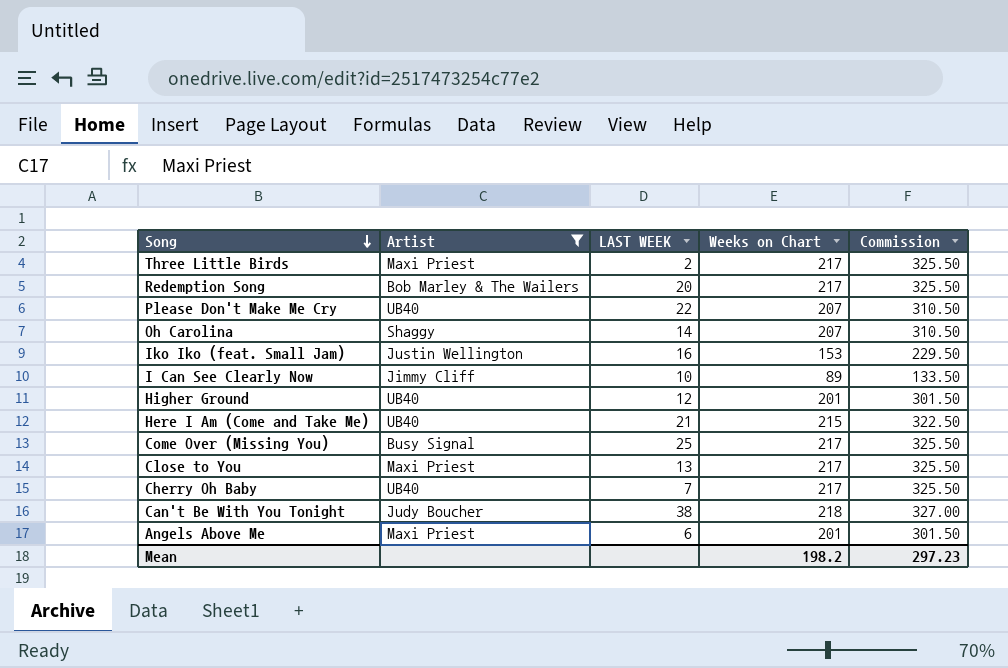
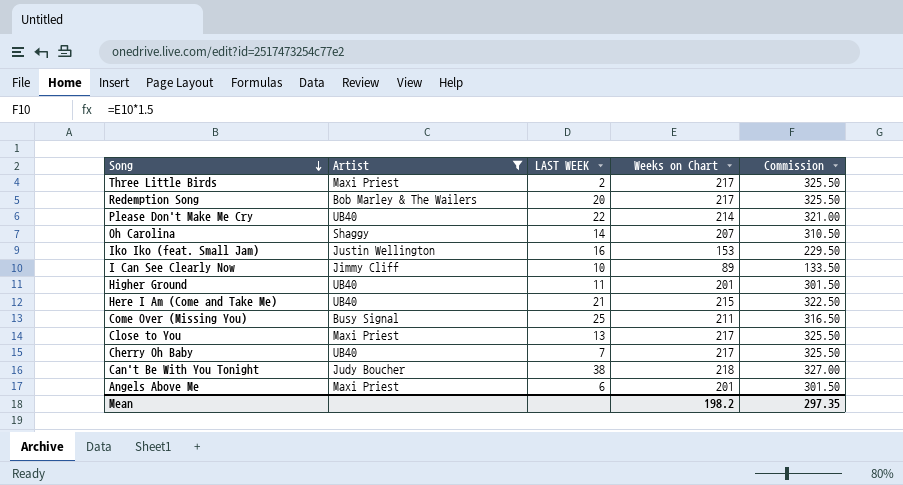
Please Don't Make Me Cry | Weeks on Chart: 207 -> 214
Please Don't Make Me Cry | Commission: 310.50 -> 321.00
Higher Ground | LAST WEEK: 12 -> 11
Come Over (Missing You) | Weeks on Chart: 217 -> 211
Come Over (Missing You) | Commission: 325.50 -> 316.50
Mean | Commission: 297.23 -> 297.35

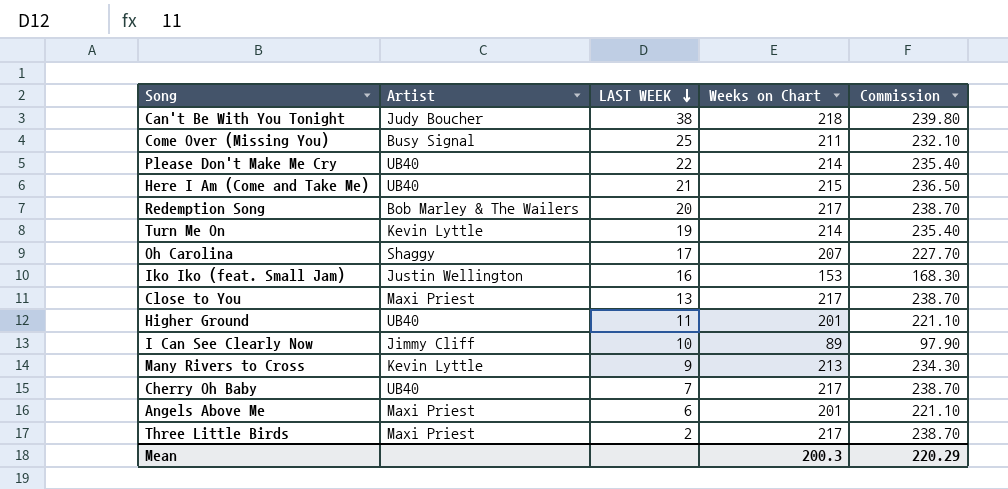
filter: Artist != Kevin Lyttle -> none
row order: Song descending -> LAST WEEK descending
column Commission | formula: [Weeks on Chart] * 1.5 -> [Weeks on Chart] * 1.1
Oh Carolina | LAST WEEK: 14 -> 17
Mean | Weeks on Chart: 198.2 -> 200.3
Mean | Commission: 297.35 -> 220.29

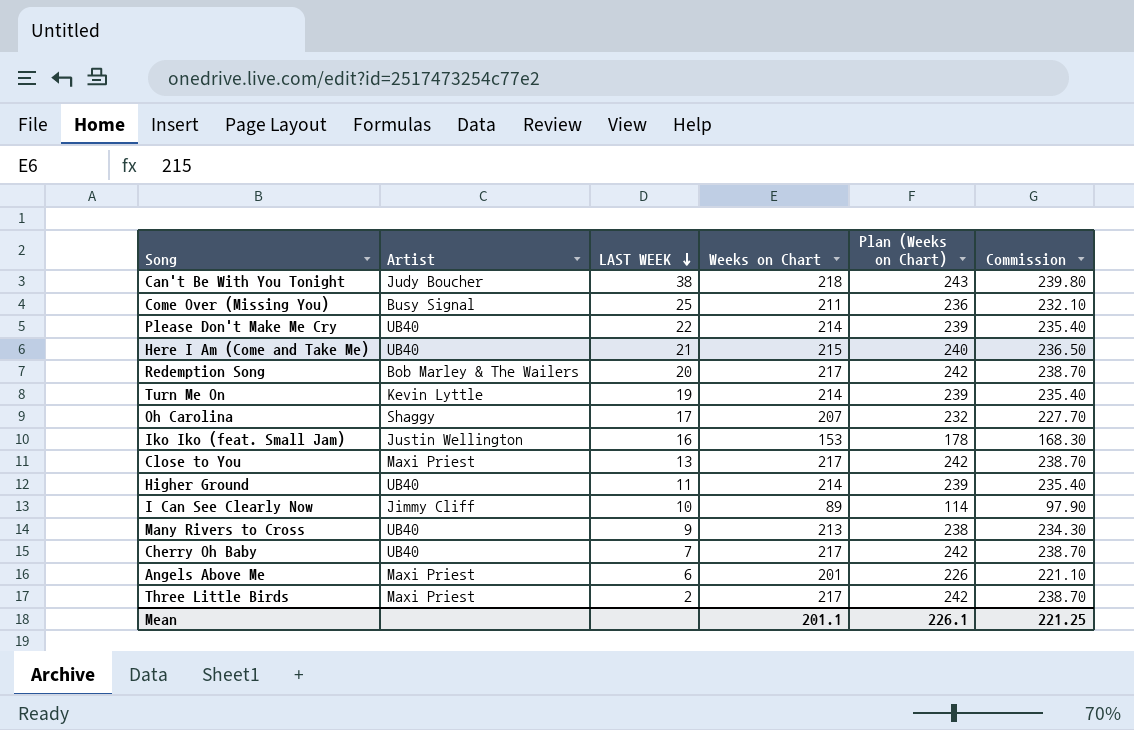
column Plan (Weeks on Chart) | formula: none -> [Weeks on Chart] + 25
Higher Ground | Weeks on Chart: 201 -> 214
Higher Ground | Commission: 221.10 -> 235.40
Many Rivers to Cross | Artist: Kevin Lyttle -> UB40
Mean | Weeks on Chart: 200.3 -> 201.1
Mean | Commission: 220.29 -> 221.25

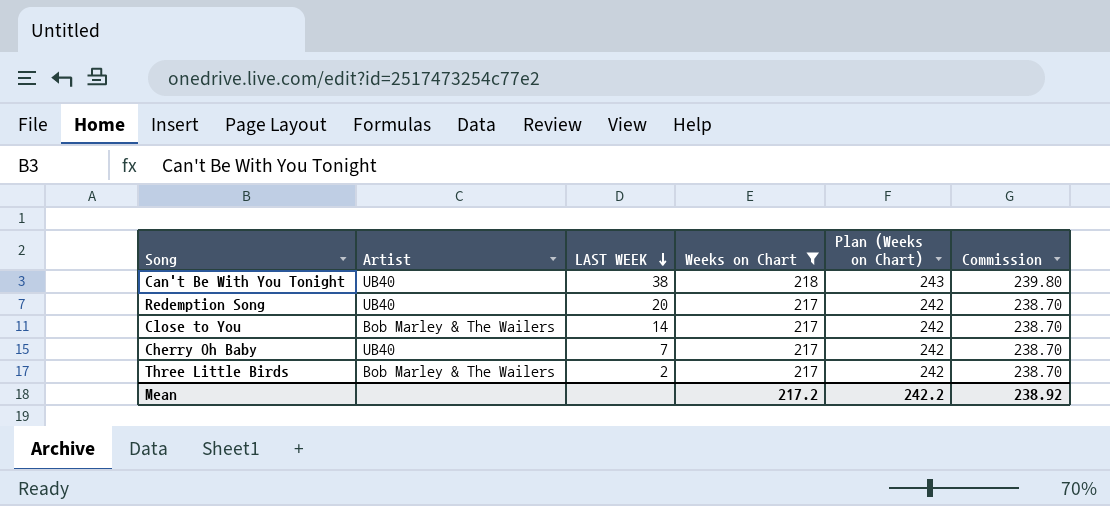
filter: none -> Weeks on Chart >= 217
Can't Be With You Tonight | Artist: Judy Boucher -> UB40
Redemption Song | Artist: Bob Marley & The Wailers -> UB40
Close to You | Artist: Maxi Priest -> Bob Marley & The Wailers
Close to You | LAST WEEK: 13 -> 14
Three Little Birds | Artist: Maxi Priest -> Bob Marley & The Wailers
Mean | Weeks on Chart: 201.1 -> 217.2
Mean | Plan (Weeks on Chart): 226.1 -> 242.2
Mean | Commission: 221.25 -> 238.92

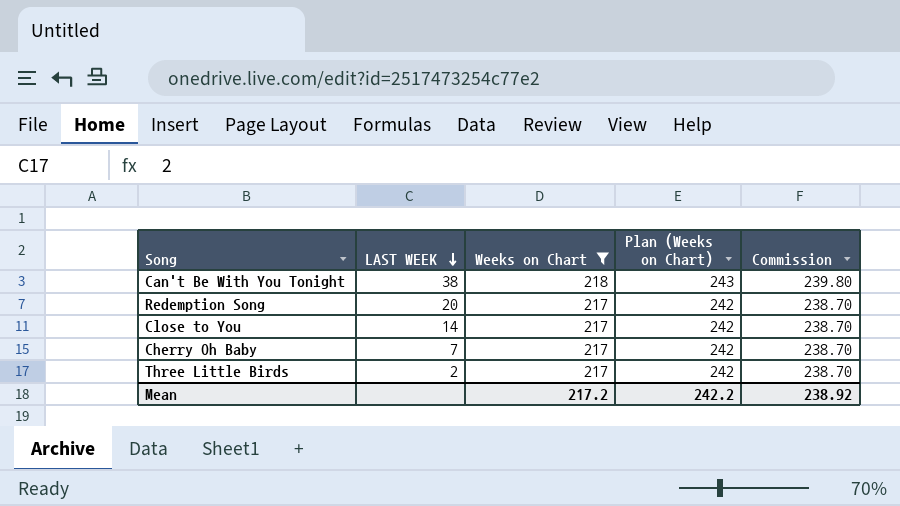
column Artist | position: 2 -> none

